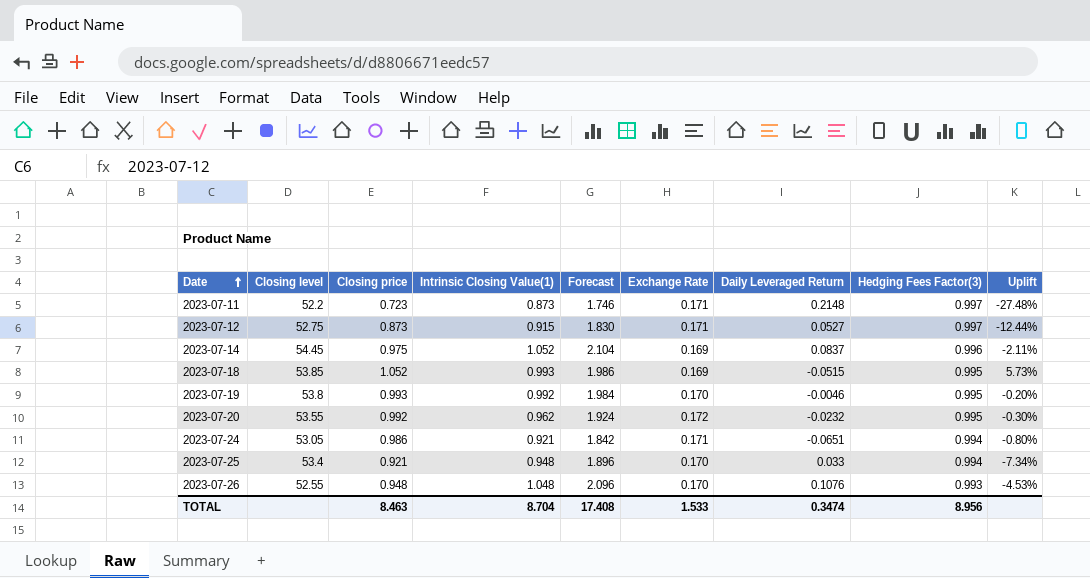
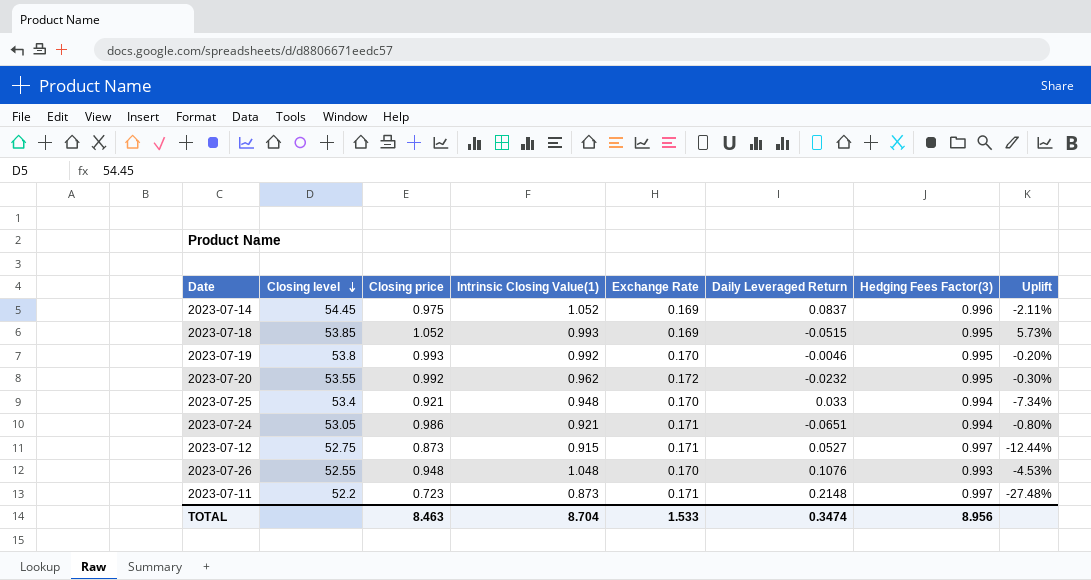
row order: Date ascending -> Closing level descending
column Forecast | formula: [Intrinsic Closing Value(1)] * 2 -> none

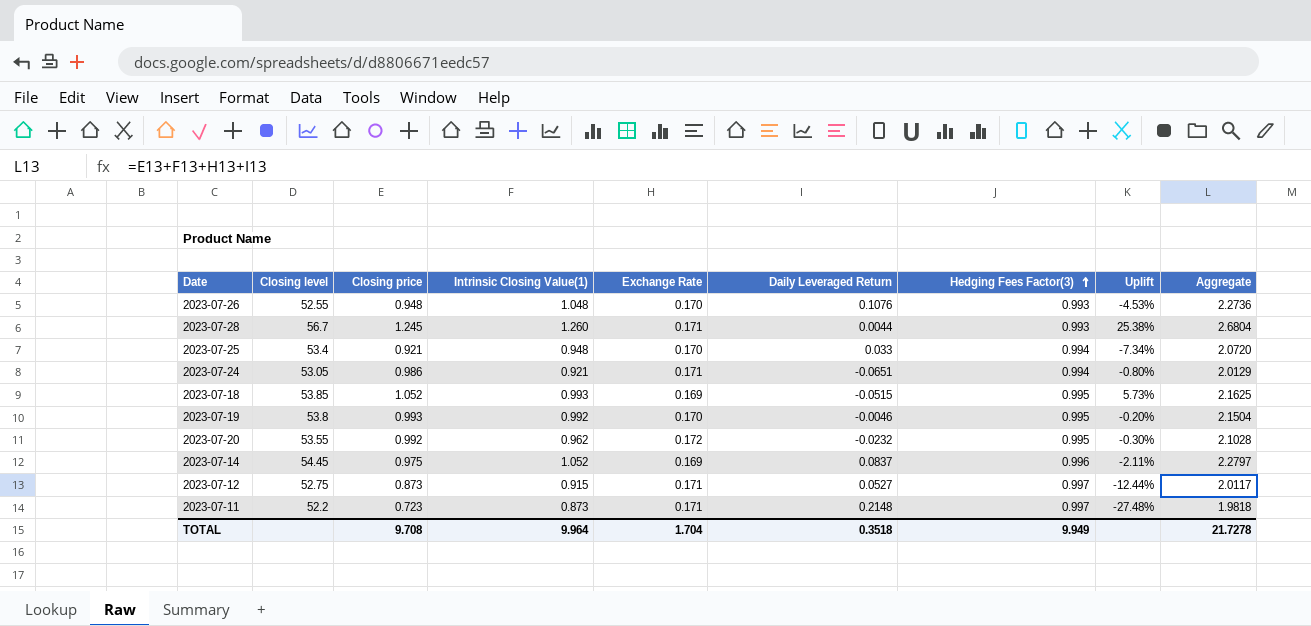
row order: Closing level descending -> Hedging Fees Factor(3) ascending
column Aggregate | formula: none -> [Closing price] + [Intrinsic Closing Value(1)] + [Exchange Rate] + [Daily Leveraged Return]
row 2023-07-28: none -> 56.7 | 1.245 | 1.260 | 0.171 | 0.0044 | 0.993 | 25.38% | 2.6804
TOTAL | Closing price: 8.463 -> 9.708
TOTAL | Intrinsic Closing Value(1): 8.704 -> 9.964
TOTAL | Exchange Rate: 1.533 -> 1.704
TOTAL | Daily Leveraged Return: 0.3474 -> 0.3518
TOTAL | Hedging Fees Factor(3): 8.956 -> 9.949

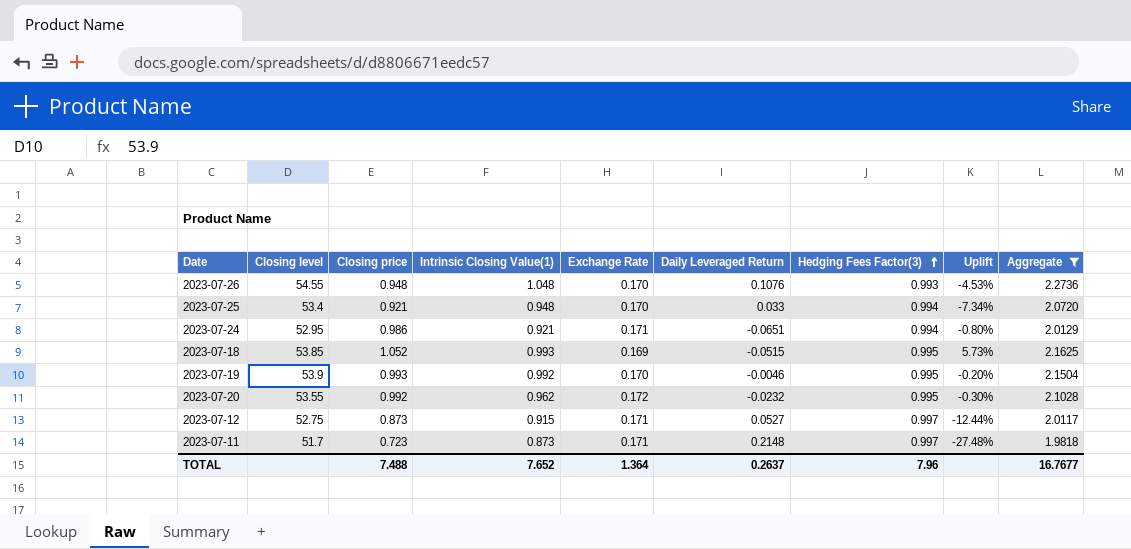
filter: none -> Aggregate <= 2.2736
2023-07-26 | Closing level: 52.55 -> 54.55
2023-07-24 | Closing level: 53.05 -> 52.95
2023-07-19 | Closing level: 53.8 -> 53.9
2023-07-11 | Closing level: 52.2 -> 51.7
TOTAL | Closing price: 9.708 -> 7.488
TOTAL | Intrinsic Closing Value(1): 9.964 -> 7.652
TOTAL | Exchange Rate: 1.704 -> 1.364
TOTAL | Daily Leveraged Return: 0.3518 -> 0.2637
TOTAL | Hedging Fees Factor(3): 9.949 -> 7.96
TOTAL | Aggregate: 21.7278 -> 16.7677

